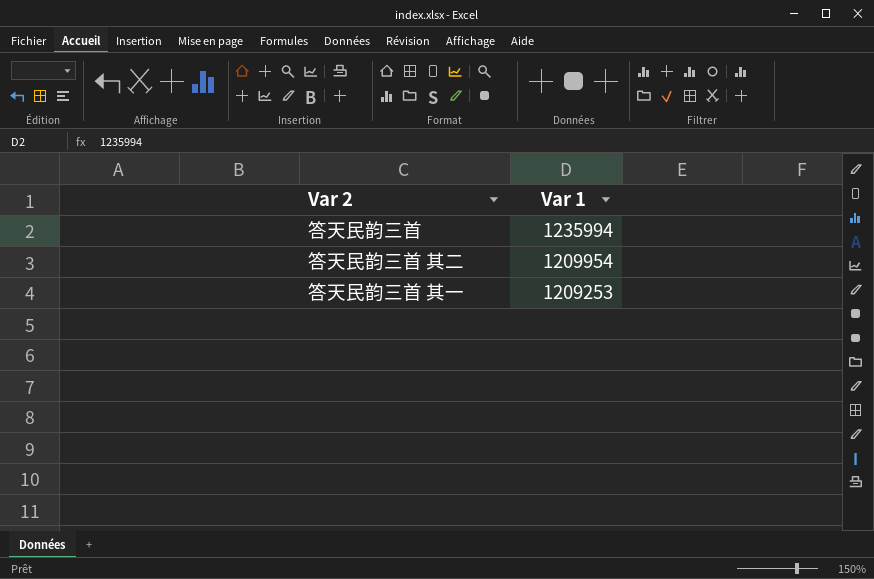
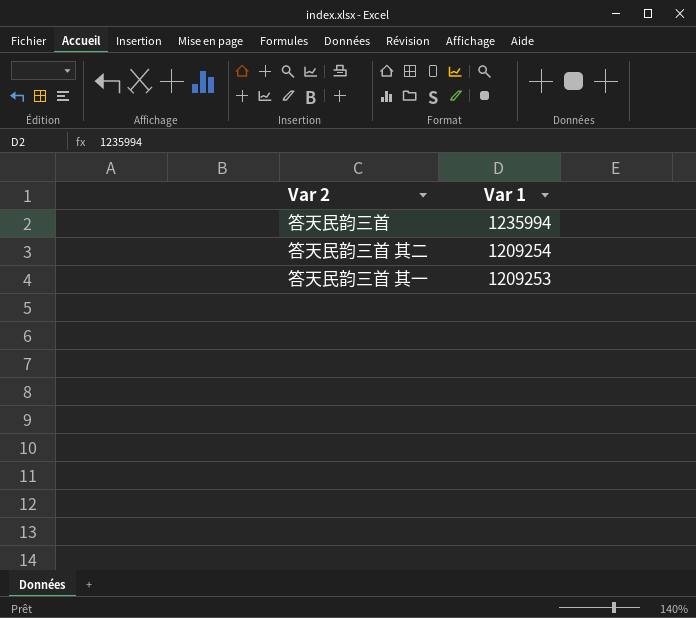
答天民韵三首 其二 | Var 1: 1209954 -> 1209254

